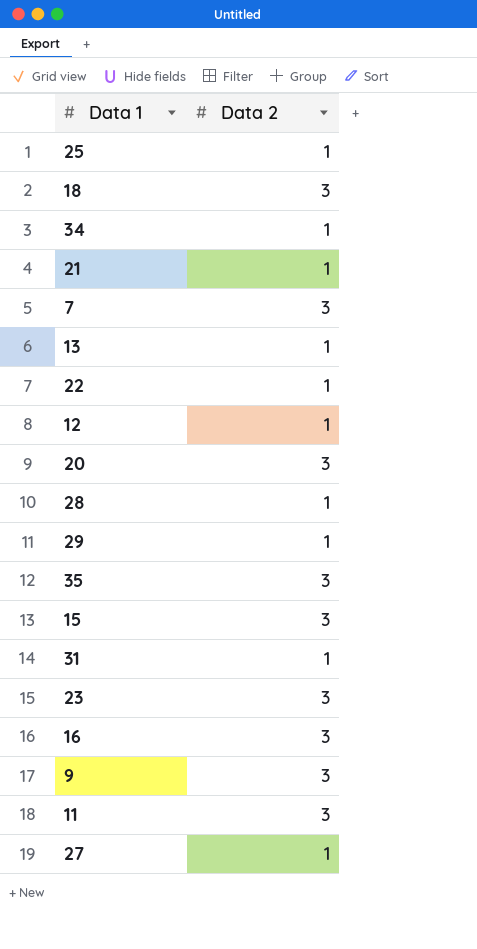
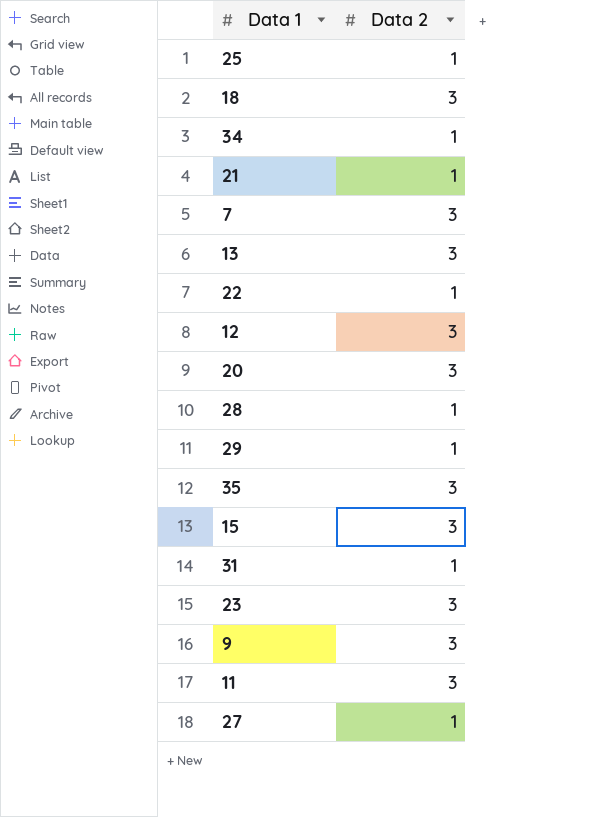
row 16: 3 -> none
13 | Data 2: 1 -> 3
12 | Data 2: 1 -> 3

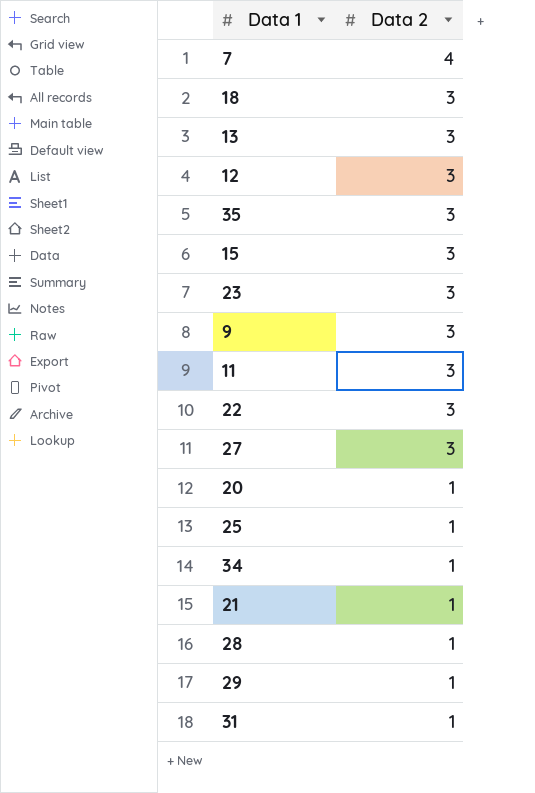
row order: none -> Data 2 descending
7 | Data 2: 3 -> 4
22 | Data 2: 1 -> 3
27 | Data 2: 1 -> 3
20 | Data 2: 3 -> 1

